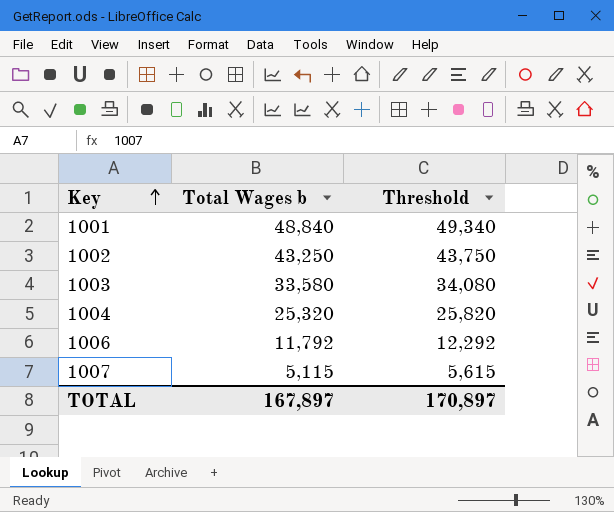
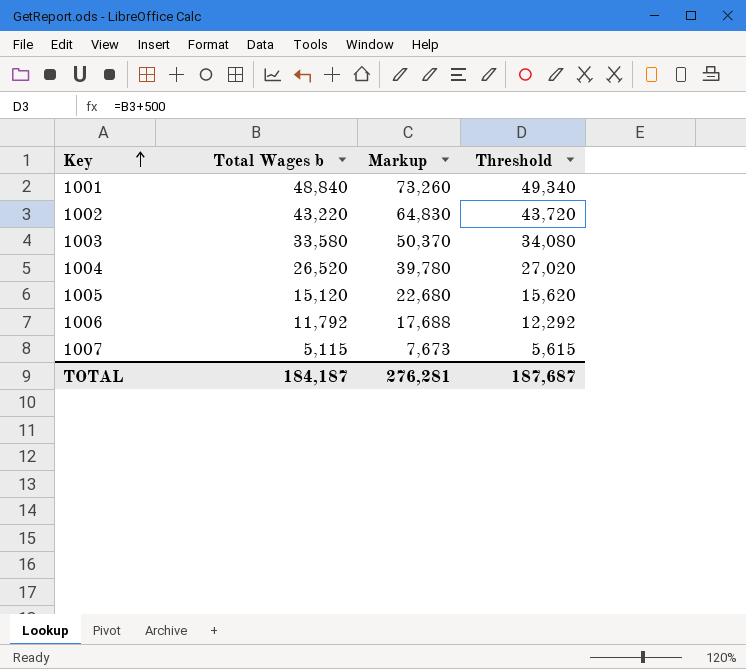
column Markup | formula: none -> [Total Wages b] * 1.5
1002 | Total Wages b: 43,250 -> 43,220
1002 | Threshold: 43,750 -> 43,720
1004 | Total Wages b: 25,320 -> 26,520
1004 | Threshold: 25,820 -> 27,020
row 1005: none -> 15,120 | 22,680 | 15,620
TOTAL | Total Wages b: 167,897 -> 184,187
TOTAL | Threshold: 170,897 -> 187,687

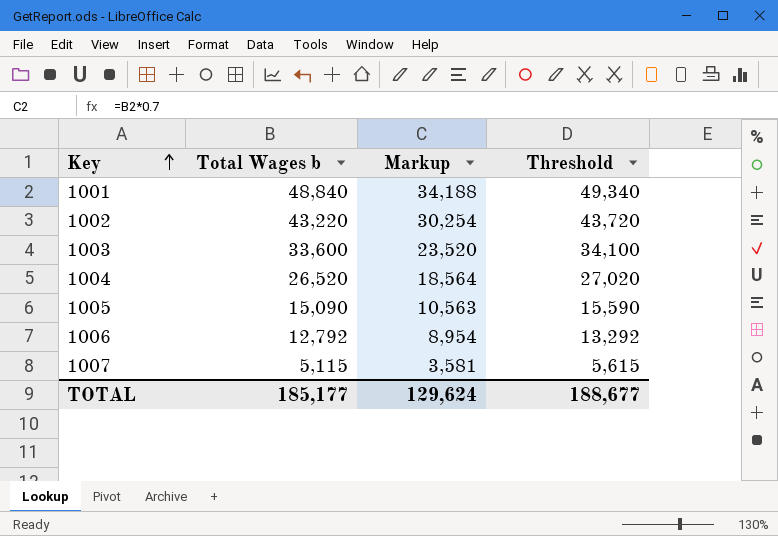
column Markup | formula: [Total Wages b] * 1.5 -> [Total Wages b] * 0.7
1003 | Total Wages b: 33,580 -> 33,600
1003 | Threshold: 34,080 -> 34,100
1005 | Total Wages b: 15,120 -> 15,090
1005 | Threshold: 15,620 -> 15,590
1006 | Total Wages b: 11,792 -> 12,792
1006 | Threshold: 12,292 -> 13,292
TOTAL | Total Wages b: 184,187 -> 185,177
TOTAL | Markup: 276,281 -> 129,624
TOTAL | Threshold: 187,687 -> 188,677

